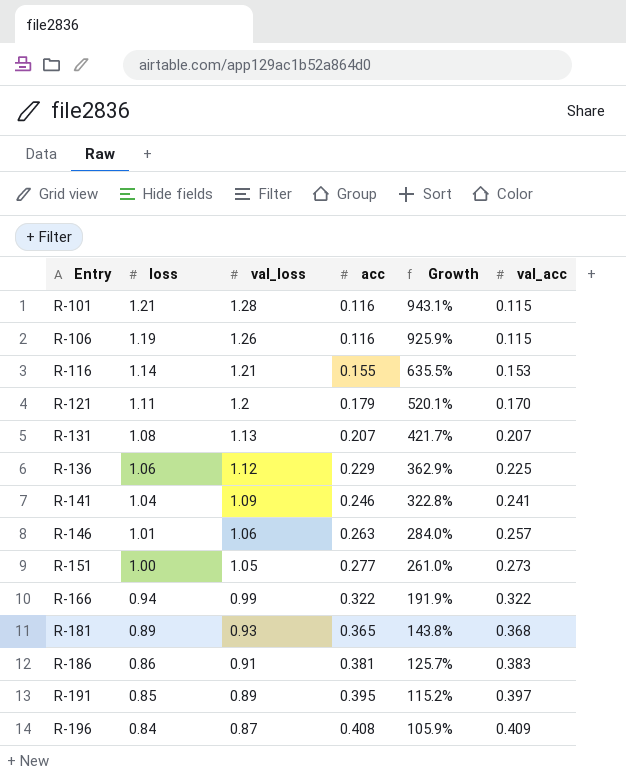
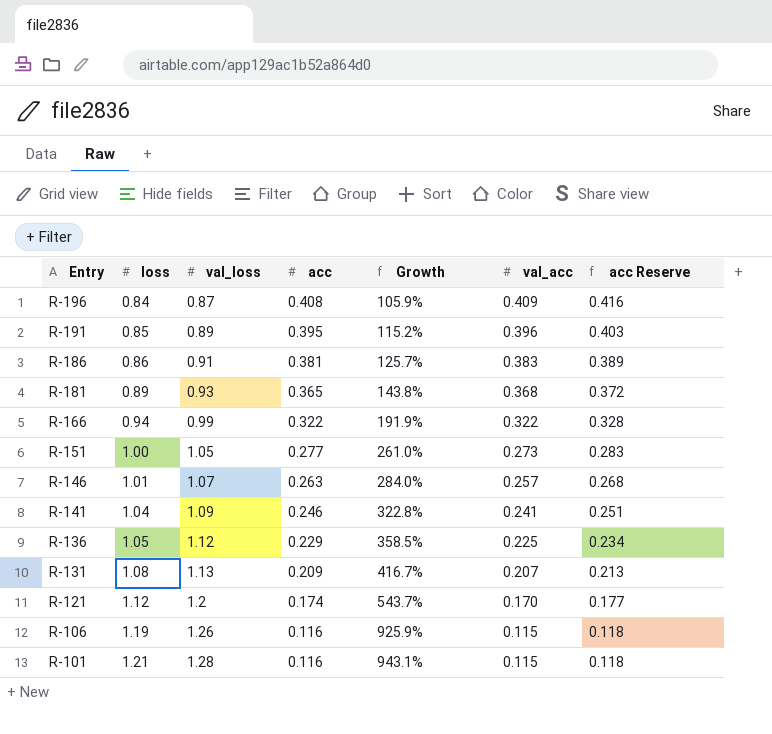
row order: Entry ascending -> Entry descending
column acc Reserve | formula: none -> [acc] * 1.02
row R-116: 1.14 | 1.21 | 0.155 | 635.5% | 0.153 -> none
R-191 | val_acc: 0.397 -> 0.396
R-146 | val_loss: 1.06 -> 1.07
R-136 | loss: 1.06 -> 1.05
R-136 | Growth: 362.9% -> 358.5%
R-131 | acc: 0.207 -> 0.209
R-131 | Growth: 421.7% -> 416.7%
R-121 | loss: 1.11 -> 1.12
R-121 | acc: 0.179 -> 0.174
R-121 | Growth: 520.1% -> 543.7%

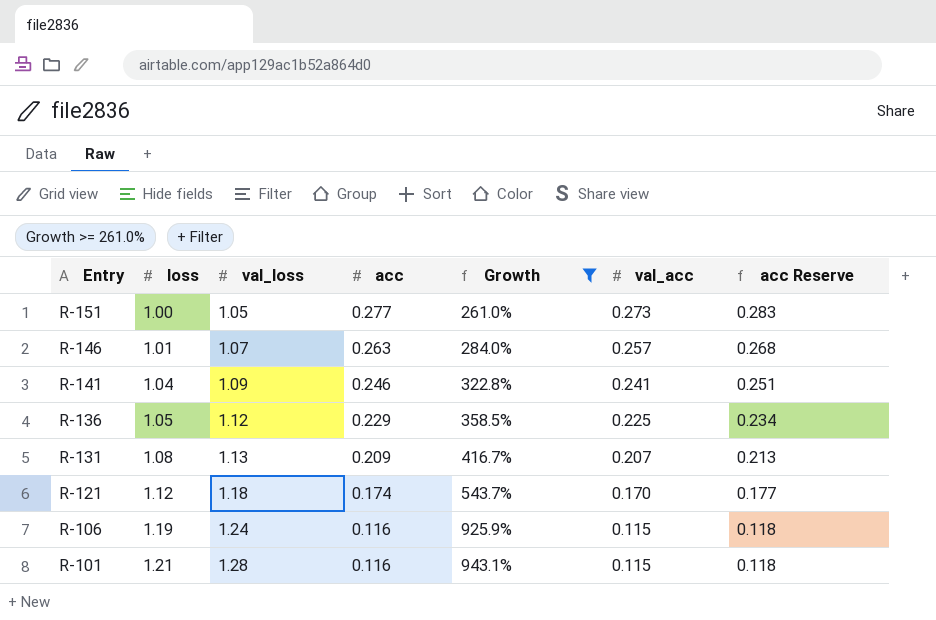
filter: none -> Growth >= 261.0%
R-121 | val_loss: 1.2 -> 1.18
R-106 | val_loss: 1.26 -> 1.24

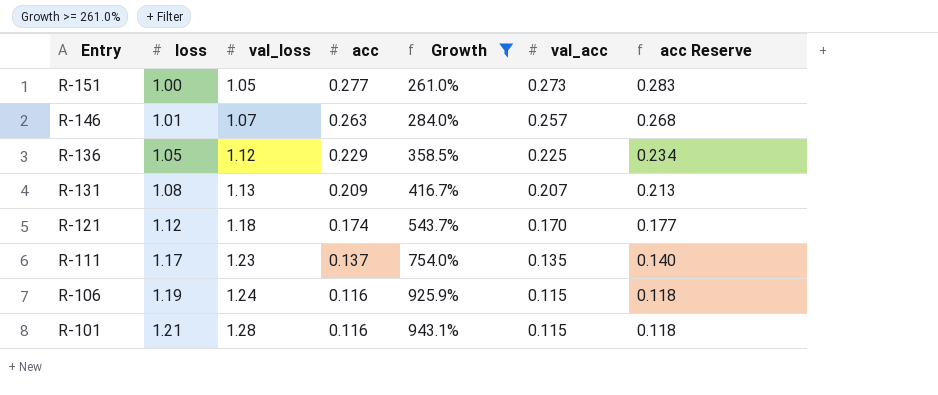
row R-141: 1.04 | 1.09 | 0.246 | 322.8% | 0.241 | 0.251 -> none
row R-111: none -> 1.17 | 1.23 | 0.137 | 754.0% | 0.135 | 0.140

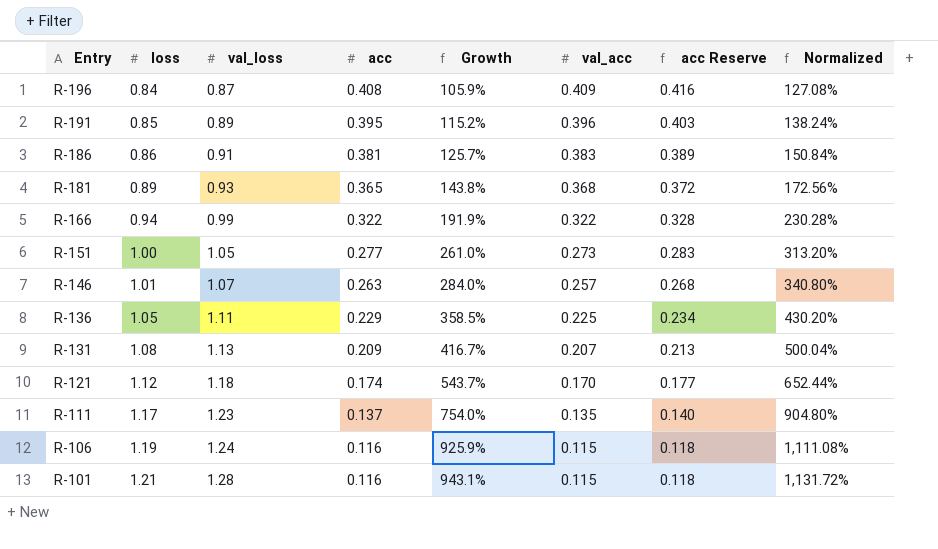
filter: Growth >= 261.0% -> none
column Normalized | formula: none -> [Growth] * 1.2
R-136 | val_loss: 1.12 -> 1.11

